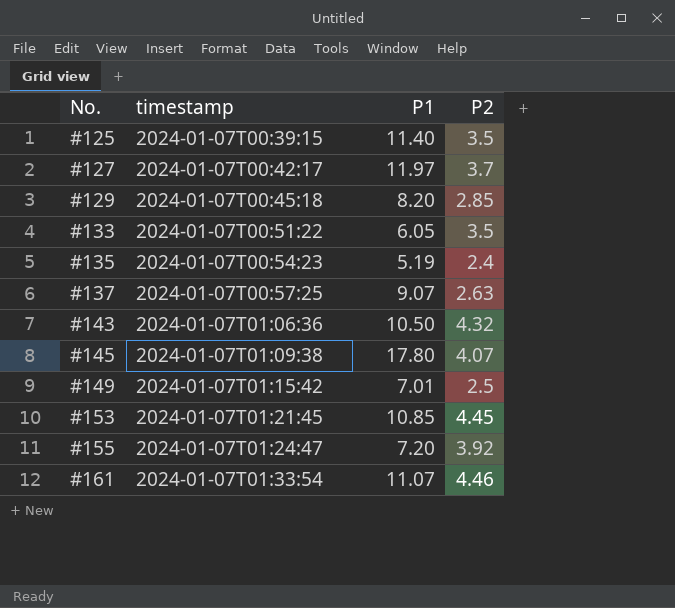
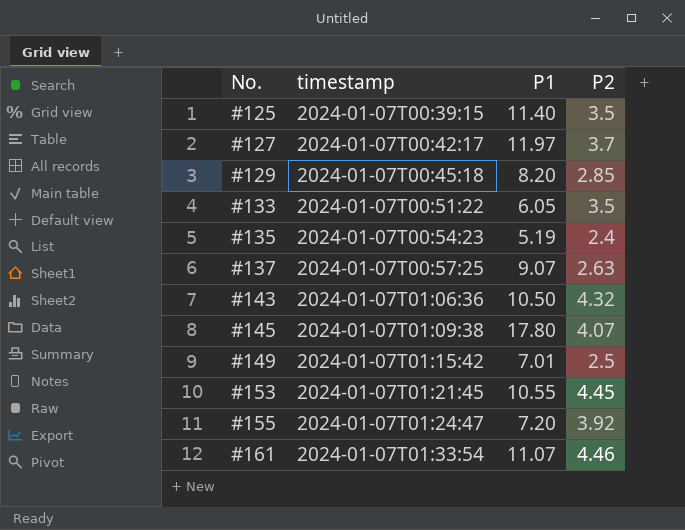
#153 | P1: 10.85 -> 10.55

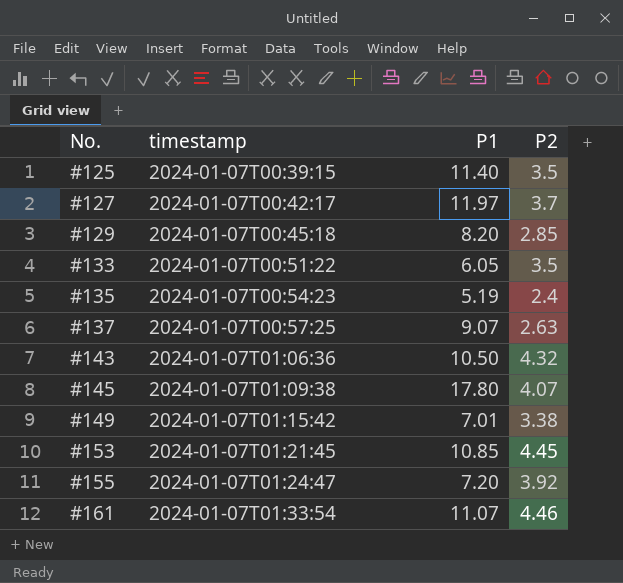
#149 | P2: 2.5 -> 3.38
#153 | P1: 10.55 -> 10.85

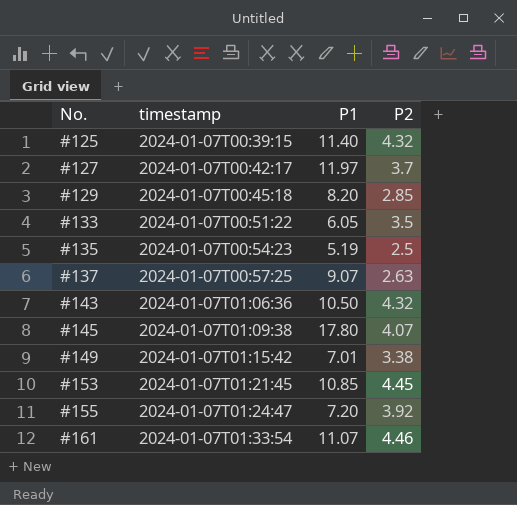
#125 | P2: 3.5 -> 4.32
#135 | P2: 2.4 -> 2.5

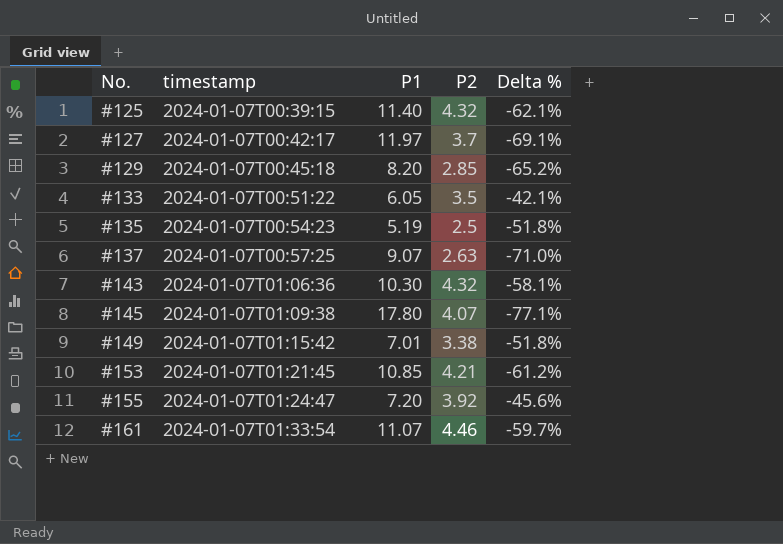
column Delta % | formula: none -> ([P2] - [P1]) / [P1]
#143 | P1: 10.50 -> 10.30
#153 | P2: 4.45 -> 4.21

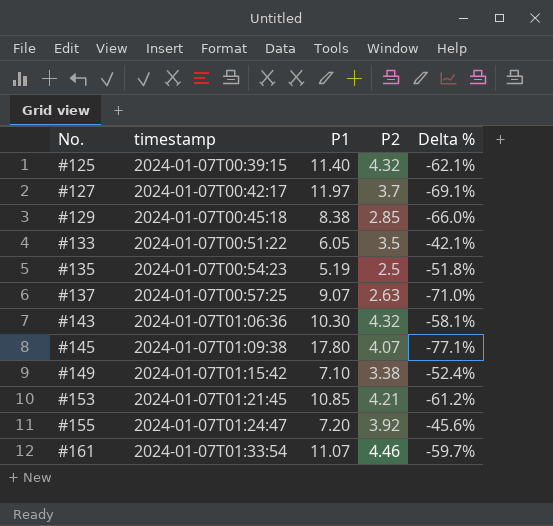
#129 | P1: 8.20 -> 8.38
#129 | Delta %: -65.2% -> -66.0%
#149 | P1: 7.01 -> 7.10
#149 | Delta %: -51.8% -> -52.4%

